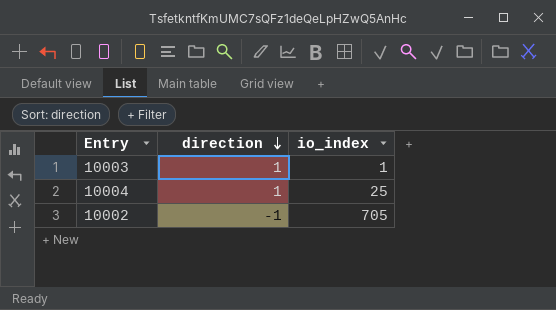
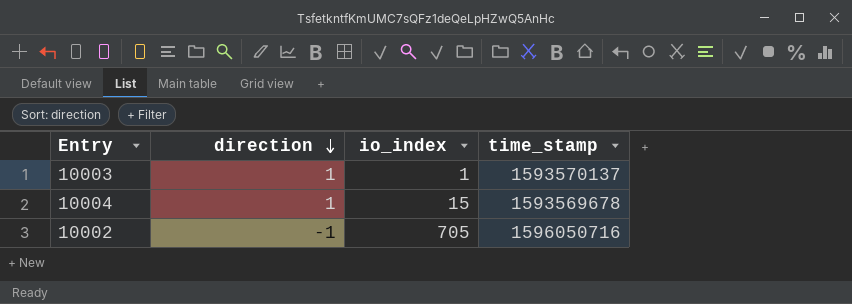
column time_stamp | position: none -> 4
10004 | io_index: 25 -> 15

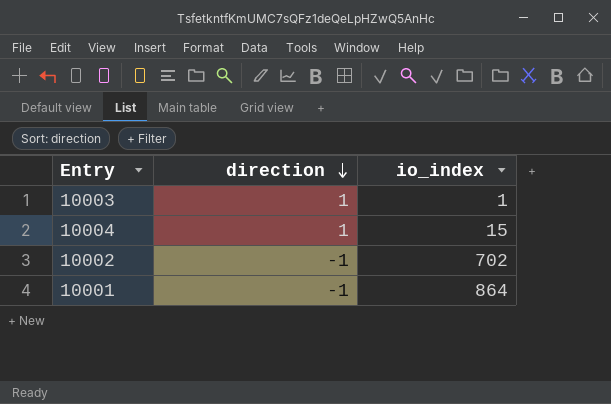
column time_stamp | position: 4 -> none
10002 | io_index: 705 -> 702
row 10001: none -> -1 | 864

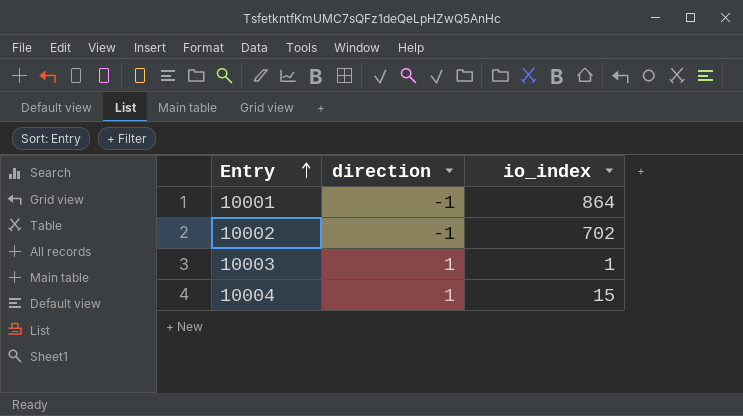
row order: direction descending -> Entry ascending

